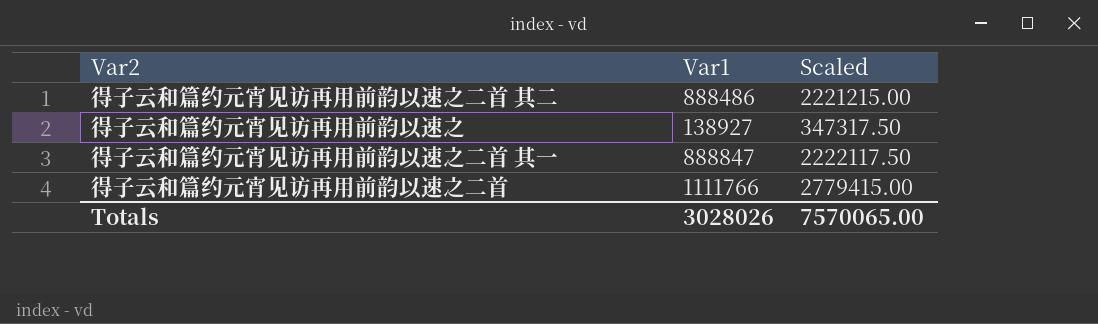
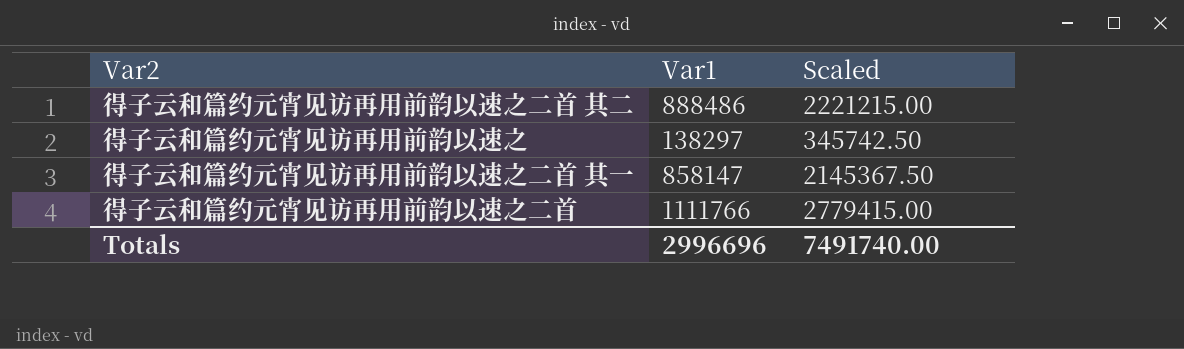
得子云和篇约元宵见访再用前韵以速之 | Var1: 138927 -> 138297
得子云和篇约元宵见访再用前韵以速之 | Scaled: 347317.50 -> 345742.50
得子云和篇约元宵见访再用前韵以速之二首 其一 | Var1: 888847 -> 858147
得子云和篇约元宵见访再用前韵以速之二首 其一 | Scaled: 2222117.50 -> 2145367.50
Totals | Var1: 3028026 -> 2996696
Totals | Scaled: 7570065.00 -> 7491740.00

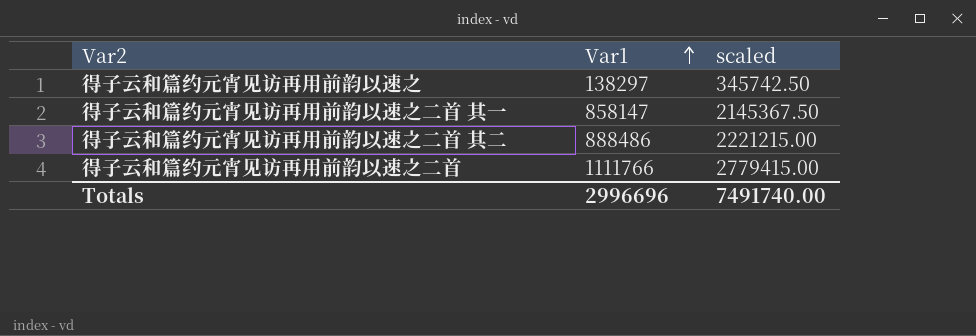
row order: none -> Var1 ascending
column name: Scaled -> scaled

